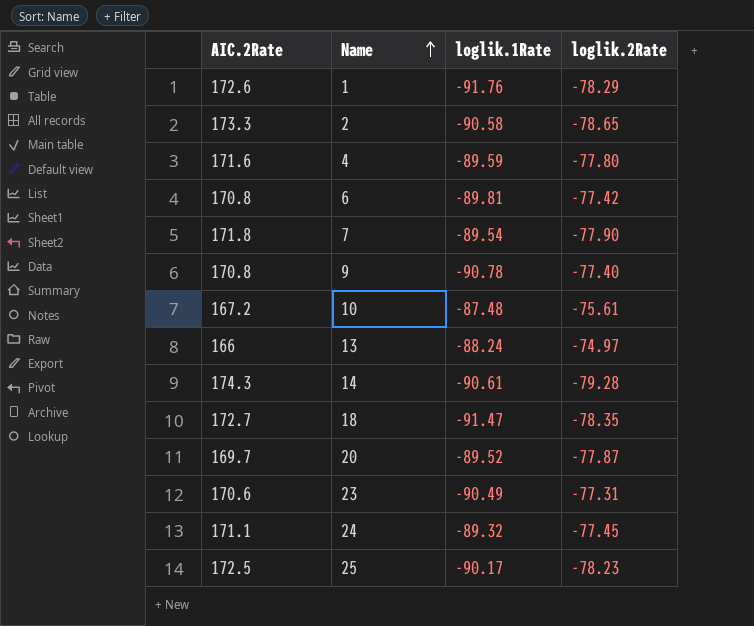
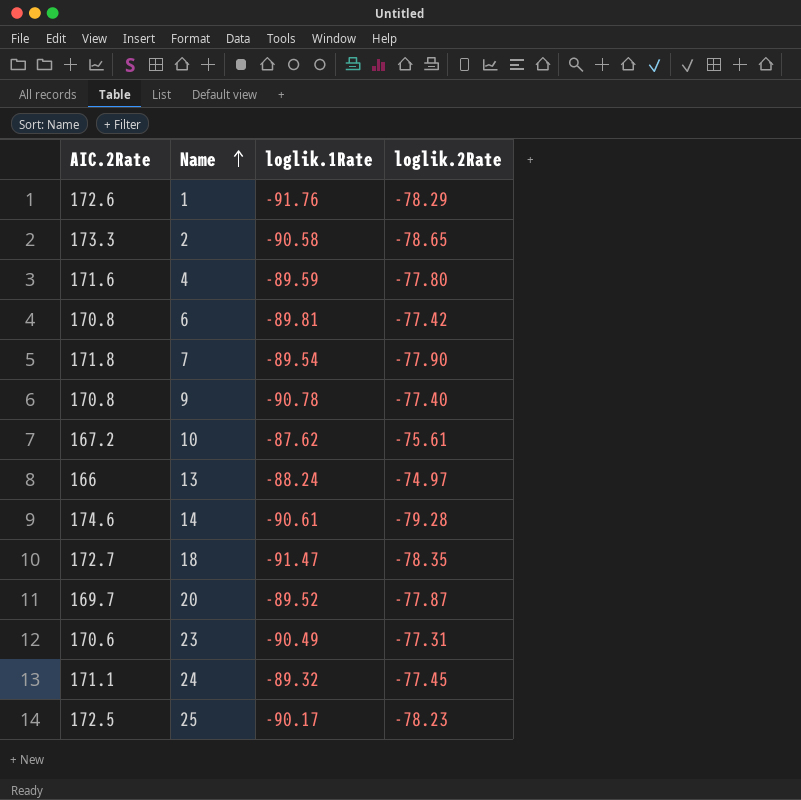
10 | loglik.1Rate: -87.48 -> -87.62
14 | AIC.2Rate: 174.3 -> 174.6

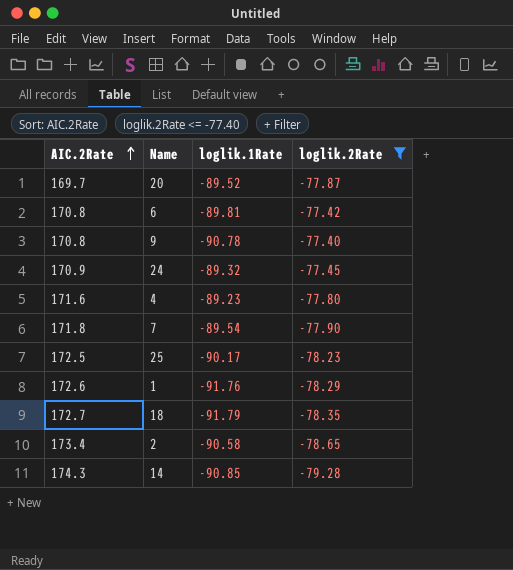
filter: none -> loglik.2Rate <= -77.40
row order: Name ascending -> AIC.2Rate ascending
24 | AIC.2Rate: 171.1 -> 170.9
4 | loglik.1Rate: -89.59 -> -89.23
18 | loglik.1Rate: -91.47 -> -91.79
2 | AIC.2Rate: 173.3 -> 173.4
14 | AIC.2Rate: 174.6 -> 174.3
14 | loglik.1Rate: -90.61 -> -90.85

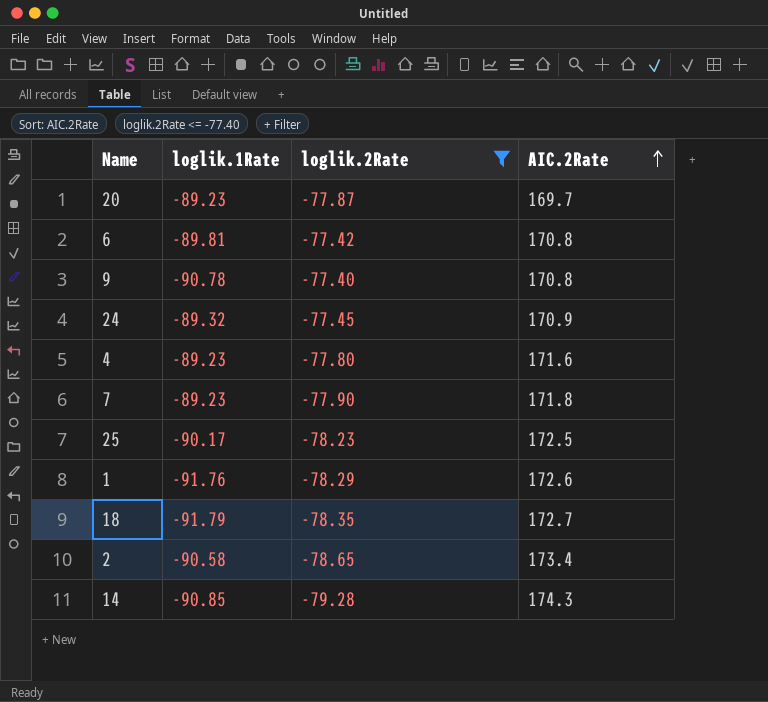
column AIC.2Rate | position: 1 -> 4
20 | loglik.1Rate: -89.52 -> -89.23
7 | loglik.1Rate: -89.54 -> -89.23

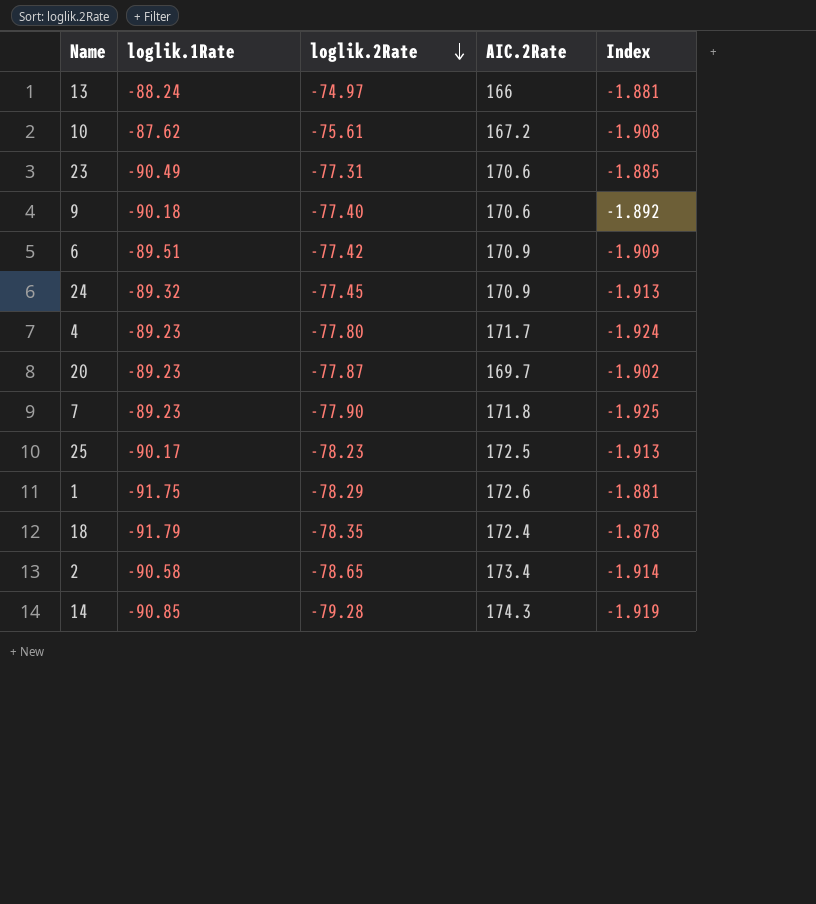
filter: loglik.2Rate <= -77.40 -> none
row order: AIC.2Rate ascending -> loglik.2Rate descending
column Index | formula: none -> [AIC.2Rate] / [loglik.1Rate]
9 | loglik.1Rate: -90.78 -> -90.18
9 | AIC.2Rate: 170.8 -> 170.6
6 | loglik.1Rate: -89.81 -> -89.51
6 | AIC.2Rate: 170.8 -> 170.9
4 | AIC.2Rate: 171.6 -> 171.7
1 | loglik.1Rate: -91.76 -> -91.75
18 | AIC.2Rate: 172.7 -> 172.4

